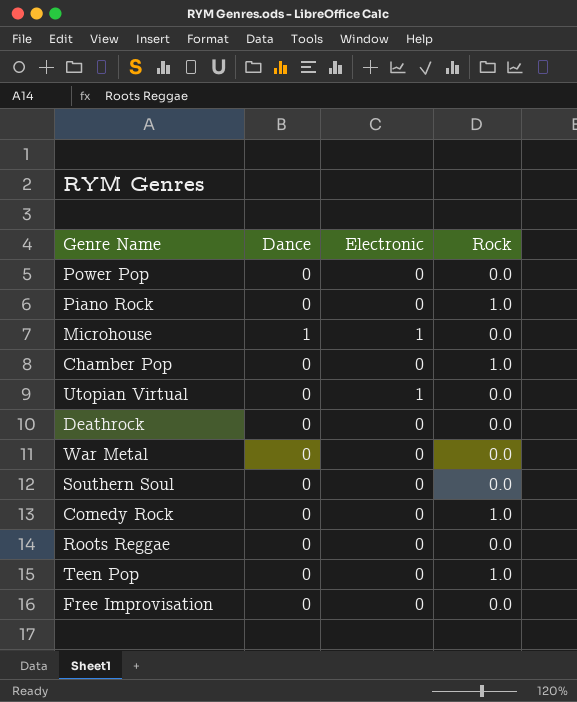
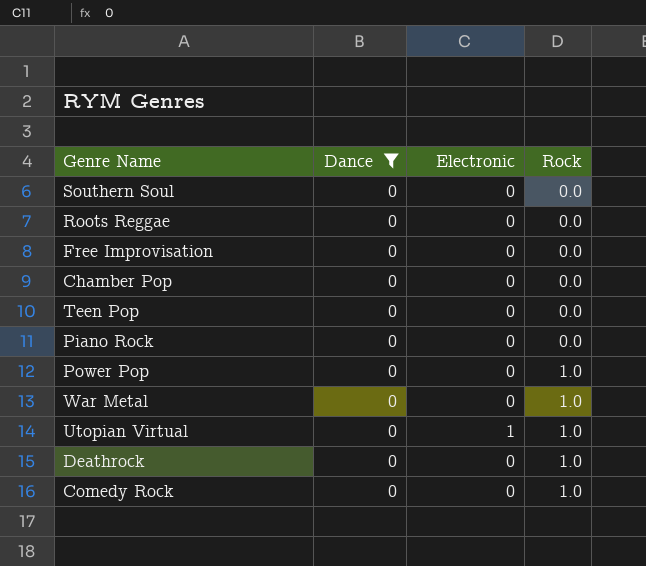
filter: none -> Dance = 0
row order: none -> Rock ascending
Chamber Pop | Rock: 1.0 -> 0.0
Teen Pop | Rock: 1.0 -> 0.0
Piano Rock | Rock: 1.0 -> 0.0
Power Pop | Rock: 0.0 -> 1.0
War Metal | Rock: 0.0 -> 1.0
Utopian Virtual | Rock: 0.0 -> 1.0
Deathrock | Rock: 0.0 -> 1.0

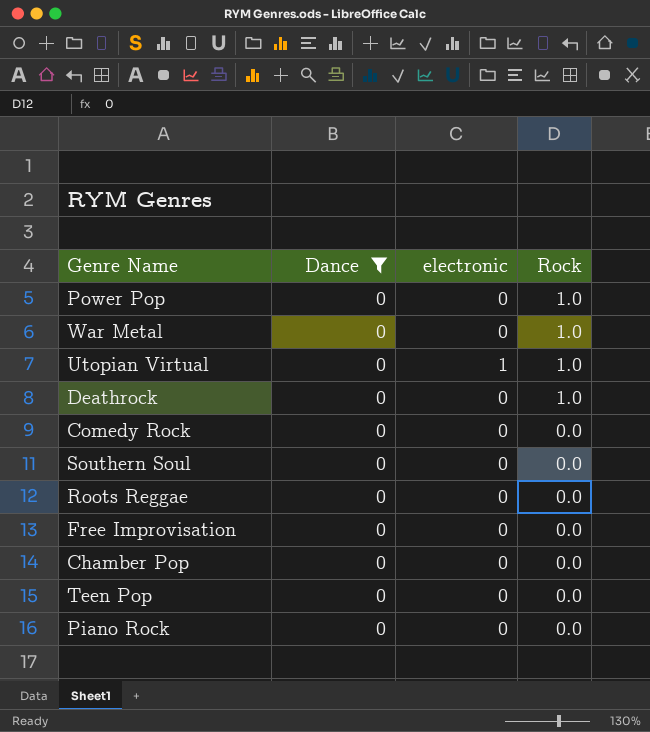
row order: Rock ascending -> Rock descending
column name: Electronic -> electronic
Comedy Rock | Rock: 1.0 -> 0.0

